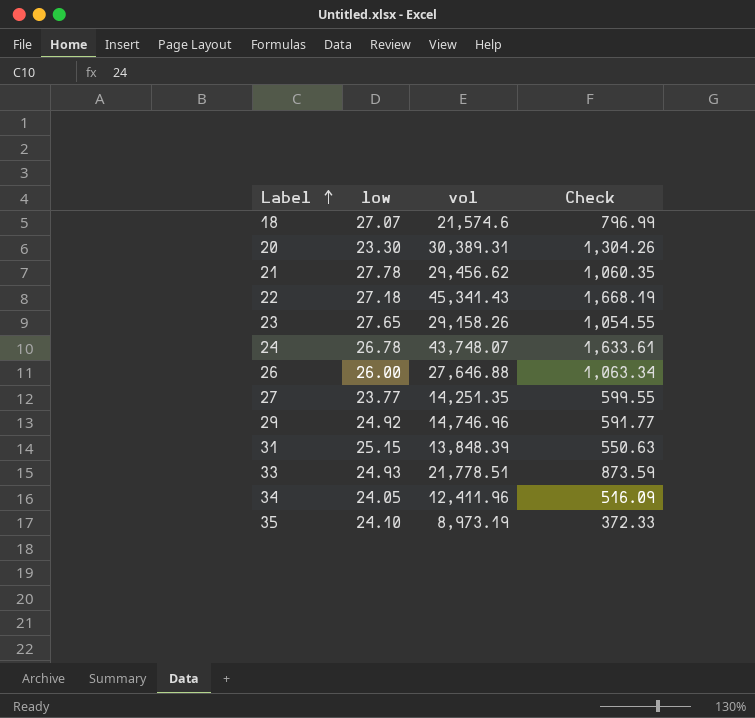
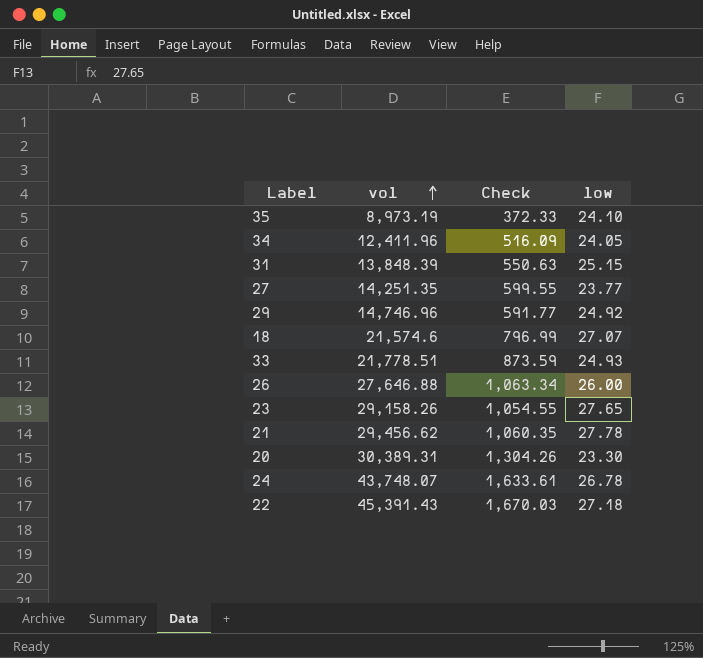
row order: Label ascending -> vol ascending
column low | position: 2 -> 4
22 | vol: 45,341.43 -> 45,391.43
22 | Check: 1,668.19 -> 1,670.03

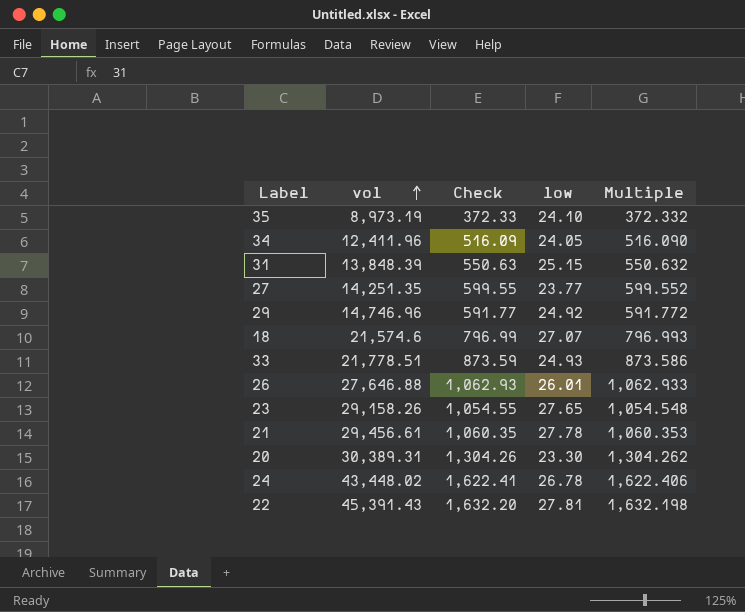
column Multiple | formula: none -> [vol] / [low]
26 | Check: 1,063.34 -> 1,062.93
26 | low: 26.00 -> 26.01
21 | vol: 29,456.62 -> 29,456.61
24 | vol: 43,748.07 -> 43,448.02
24 | Check: 1,633.61 -> 1,622.41
22 | Check: 1,670.03 -> 1,632.20
22 | low: 27.18 -> 27.81

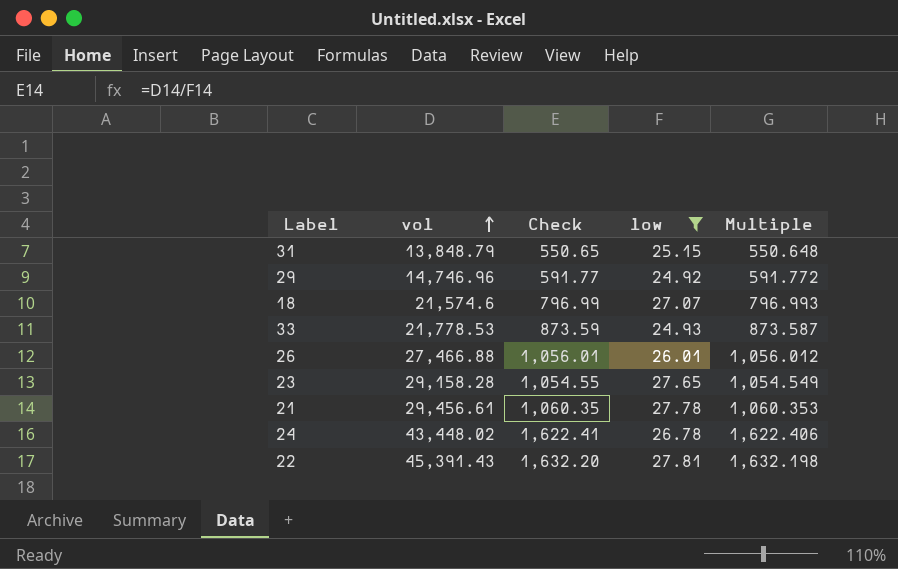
filter: none -> low >= 24.92
31 | vol: 13,848.39 -> 13,848.79
31 | Check: 550.63 -> 550.65
31 | Multiple: 550.632 -> 550.648
33 | vol: 21,778.51 -> 21,778.53
33 | Multiple: 873.586 -> 873.587
26 | vol: 27,646.88 -> 27,466.88
26 | Check: 1,062.93 -> 1,056.01
26 | Multiple: 1,062.933 -> 1,056.012
23 | vol: 29,158.26 -> 29,158.28
23 | Multiple: 1,054.548 -> 1,054.549

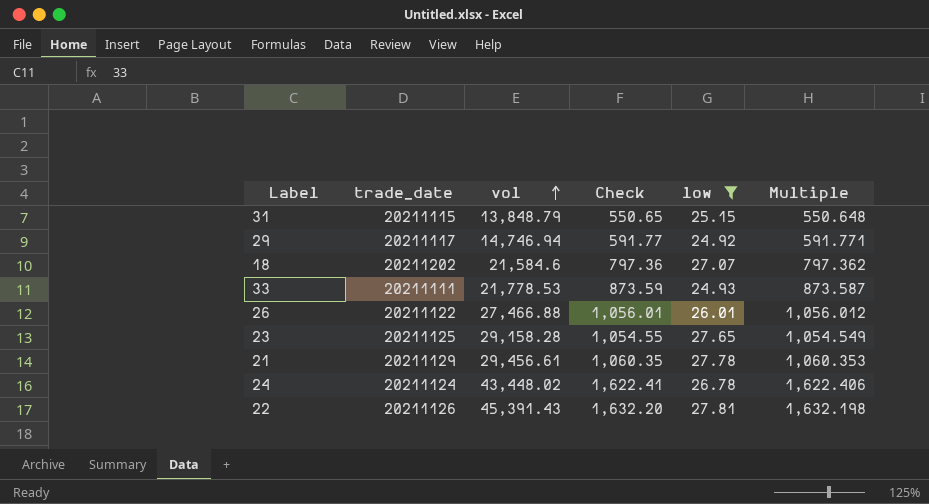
column trade_date | position: none -> 2
29 | vol: 14,746.96 -> 14,746.94
29 | Multiple: 591.772 -> 591.771
18 | vol: 21,574.6 -> 21,584.6
18 | Check: 796.99 -> 797.36
18 | Multiple: 796.993 -> 797.362

